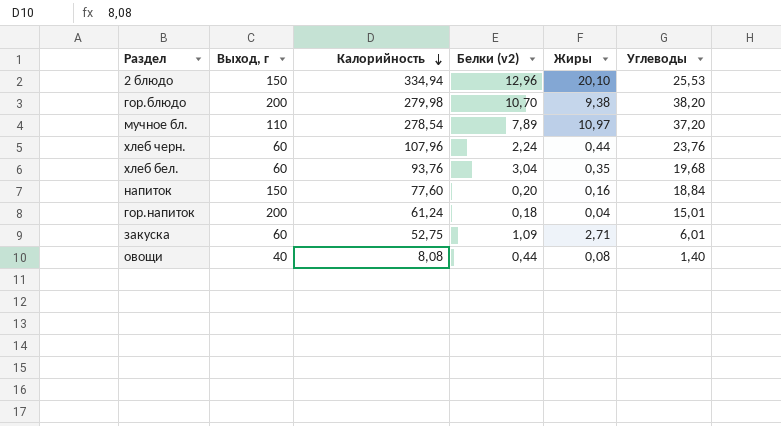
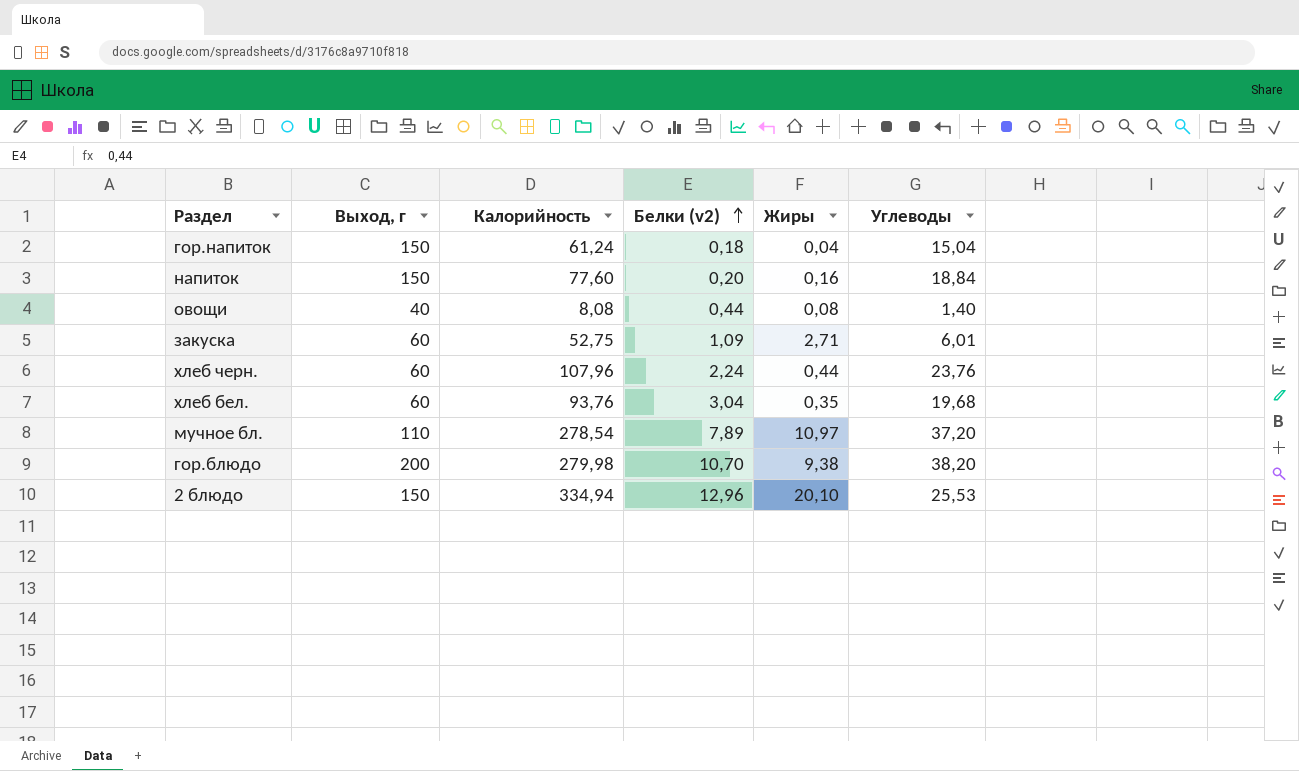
row order: Калорийность descending -> Белки (v2) ascending
гор.напиток | Выход, г: 200 -> 150
гор.напиток | Углеводы: 15,01 -> 15,04

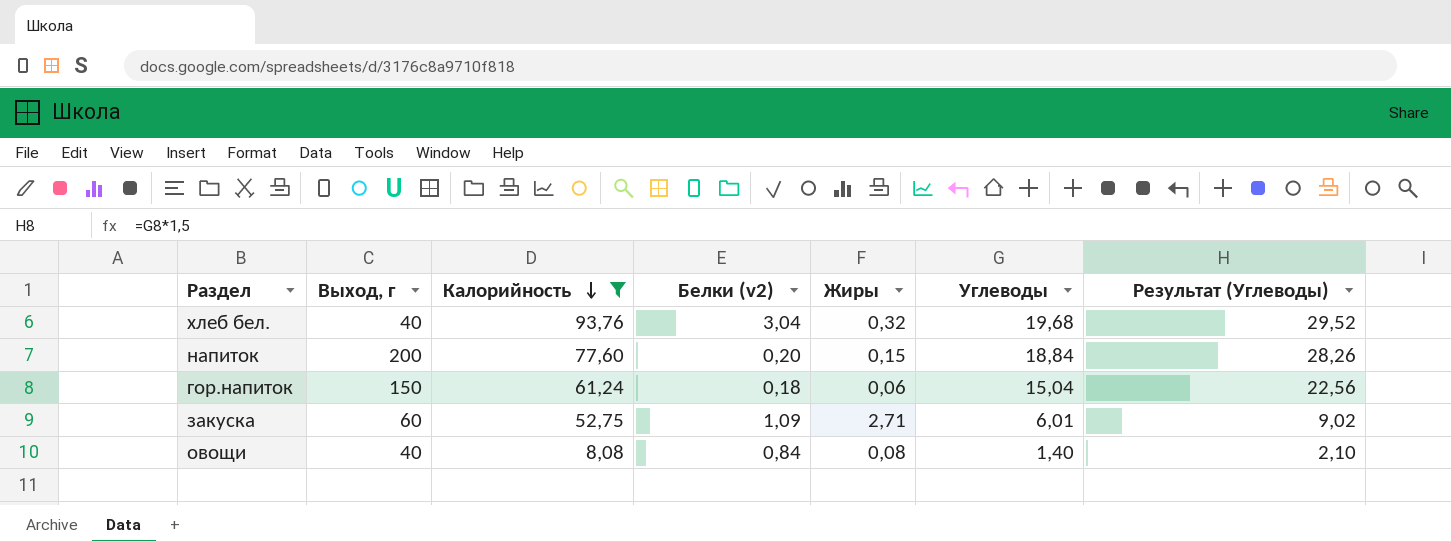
filter: none -> Калорийность <= 93,76
row order: Белки (v2) ascending -> Калорийность descending
column Результат (Углеводы) | formula: none -> [Углеводы] * 1,5
хлеб бел. | Выход, г: 60 -> 40
хлеб бел. | Жиры: 0,35 -> 0,32
напиток | Выход, г: 150 -> 200
напиток | Жиры: 0,16 -> 0,15
гор.напиток | Жиры: 0,04 -> 0,06
овощи | Белки (v2): 0,44 -> 0,84

